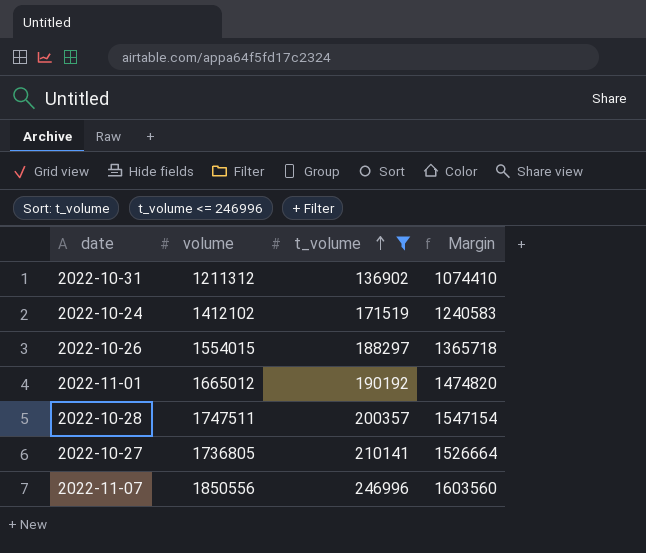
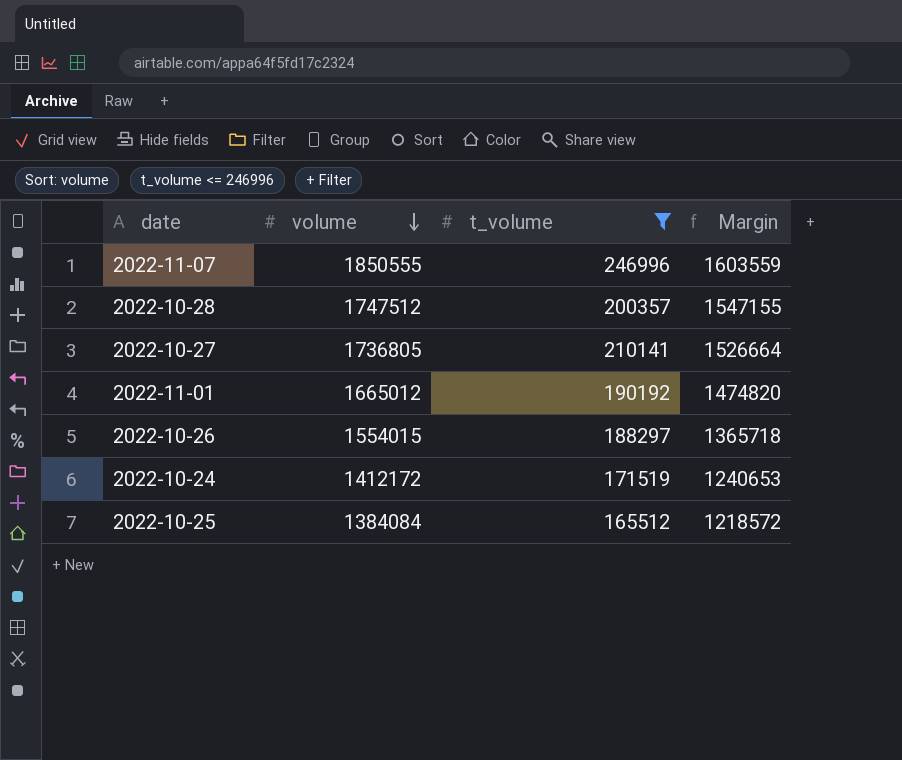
row order: t_volume ascending -> volume descending
row 2022-10-31: 1211312 | 136902 | 1074410 -> none
2022-11-07 | volume: 1850556 -> 1850555
2022-11-07 | Margin: 1603560 -> 1603559
2022-10-28 | volume: 1747511 -> 1747512
2022-10-28 | Margin: 1547154 -> 1547155
2022-10-24 | volume: 1412102 -> 1412172
2022-10-24 | Margin: 1240583 -> 1240653
row 2022-10-25: none -> 1384084 | 165512 | 1218572

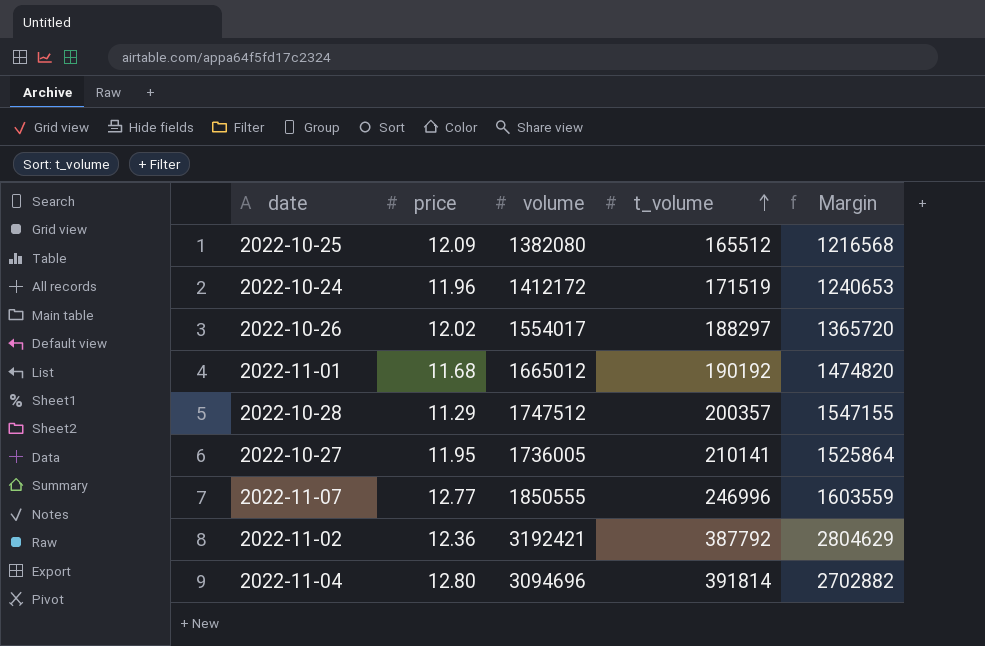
filter: t_volume <= 246996 -> none
row order: volume descending -> t_volume ascending
column price | position: none -> 2
2022-10-25 | volume: 1384084 -> 1382080
2022-10-25 | Margin: 1218572 -> 1216568
2022-10-26 | volume: 1554015 -> 1554017
2022-10-26 | Margin: 1365718 -> 1365720
2022-10-27 | volume: 1736805 -> 1736005
2022-10-27 | Margin: 1526664 -> 1525864

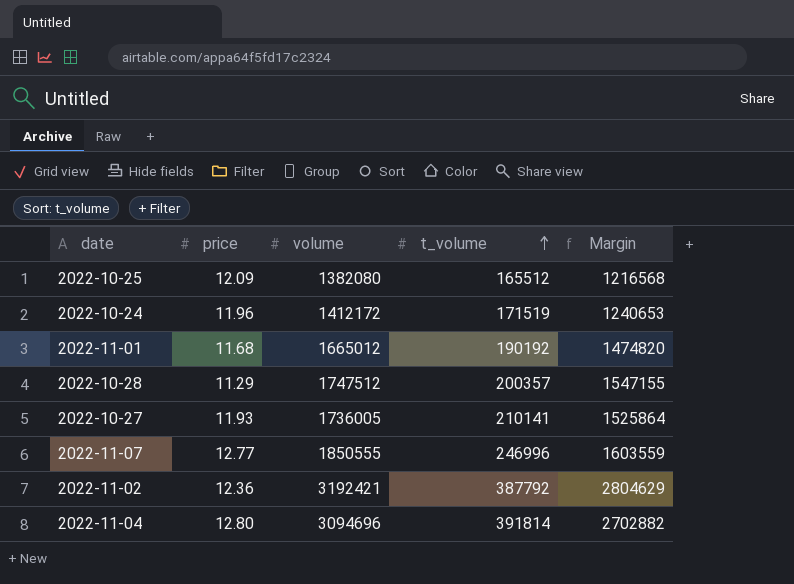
row 2022-10-26: 12.02 | 1554017 | 188297 | 1365720 -> none
2022-10-27 | price: 11.95 -> 11.93

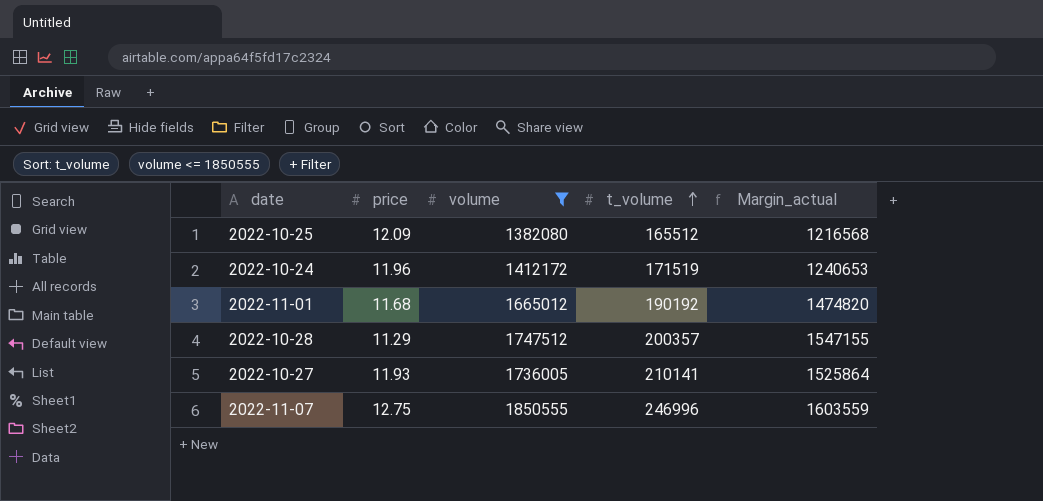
filter: none -> volume <= 1850555
column name: Margin -> Margin_actual
2022-11-07 | price: 12.77 -> 12.75

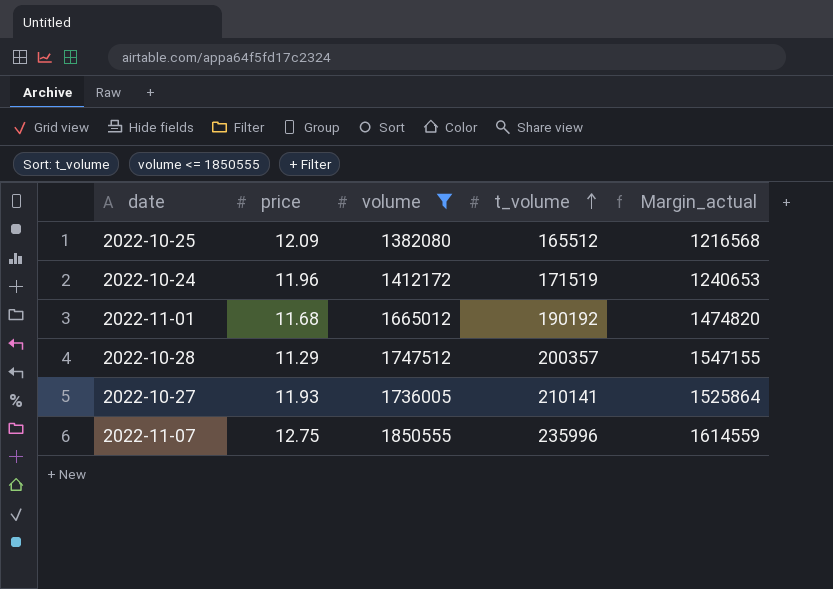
2022-11-07 | t_volume: 246996 -> 235996
2022-11-07 | Margin_actual: 1603559 -> 1614559

